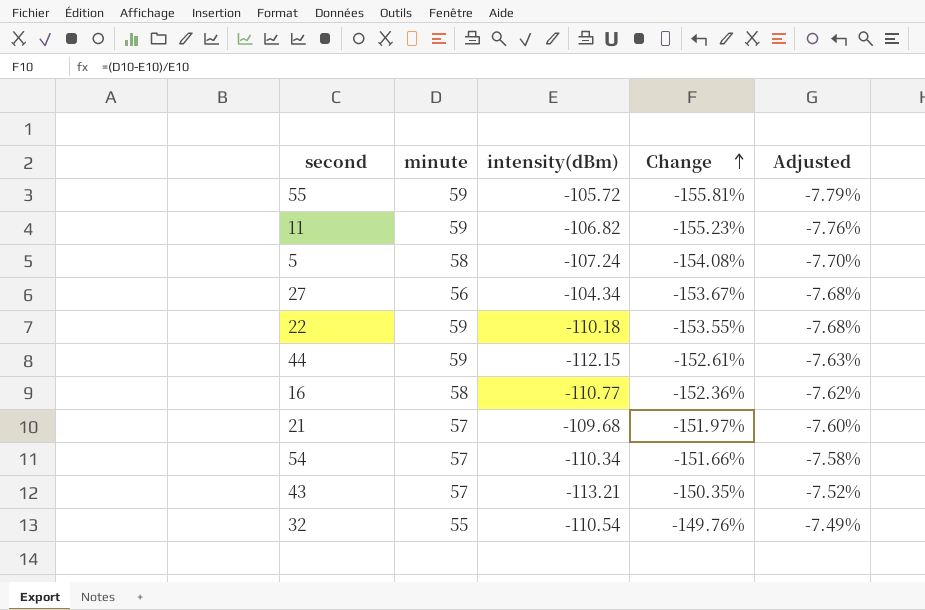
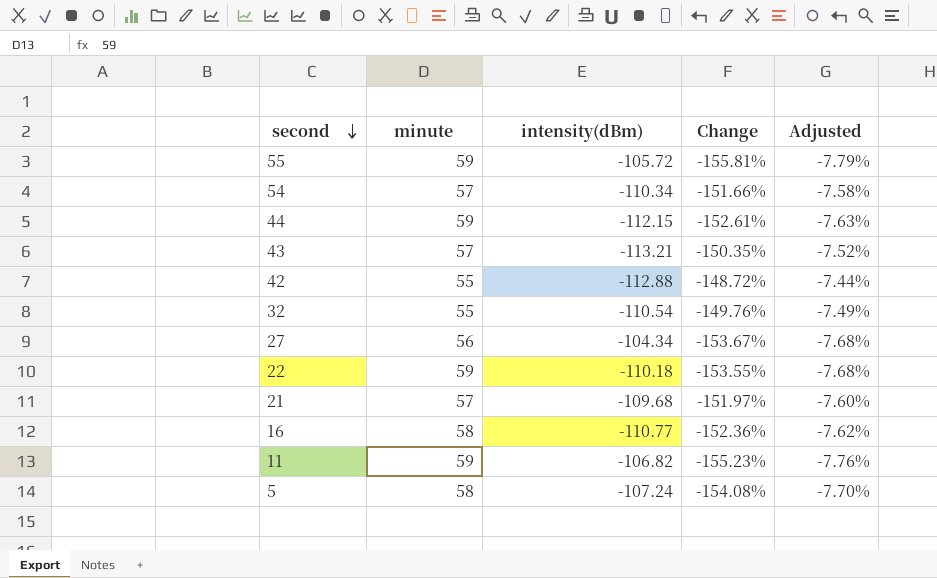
row order: Change ascending -> second descending
row 42: none -> 55 | -112.88 | -148.72% | -7.44%

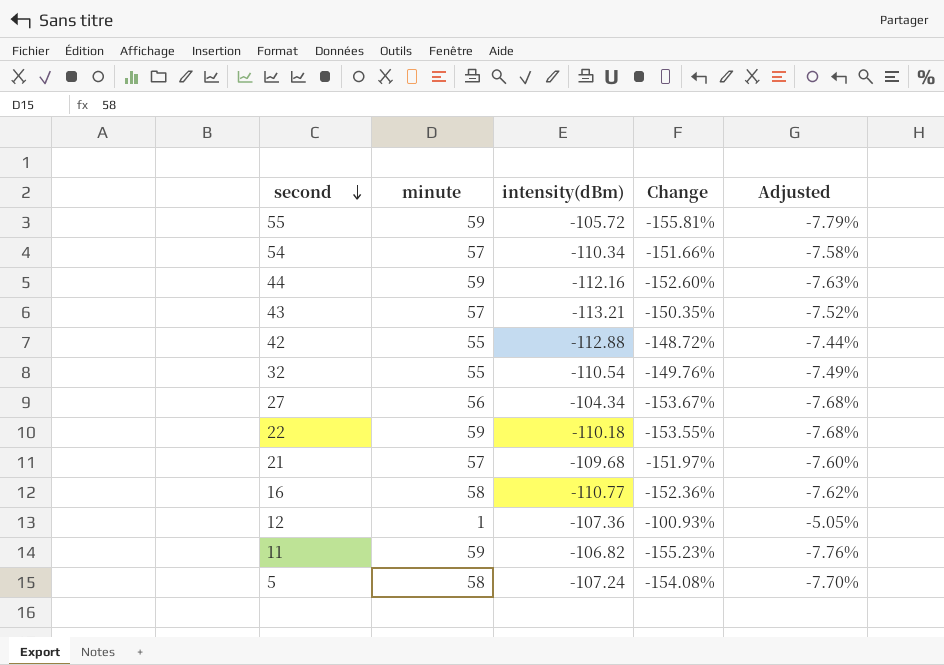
44 | intensity(dBm): -112.15 -> -112.16
44 | Change: -152.61% -> -152.60%
row 12: none -> 1 | -107.36 | -100.93% | -5.05%

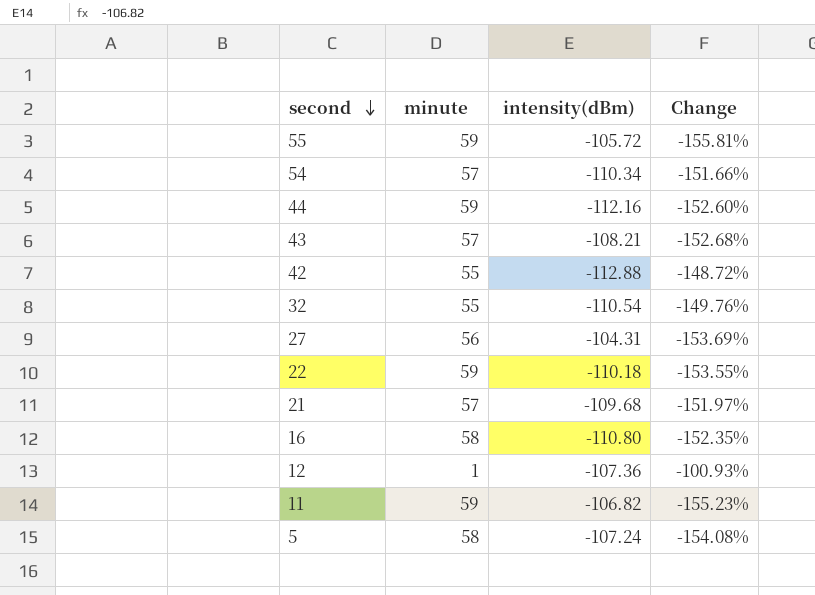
column Adjusted | formula: [Change] * 0.05 -> none
43 | intensity(dBm): -113.21 -> -108.21
43 | Change: -150.35% -> -152.68%
27 | intensity(dBm): -104.34 -> -104.31
27 | Change: -153.67% -> -153.69%
16 | intensity(dBm): -110.77 -> -110.80
16 | Change: -152.36% -> -152.35%

